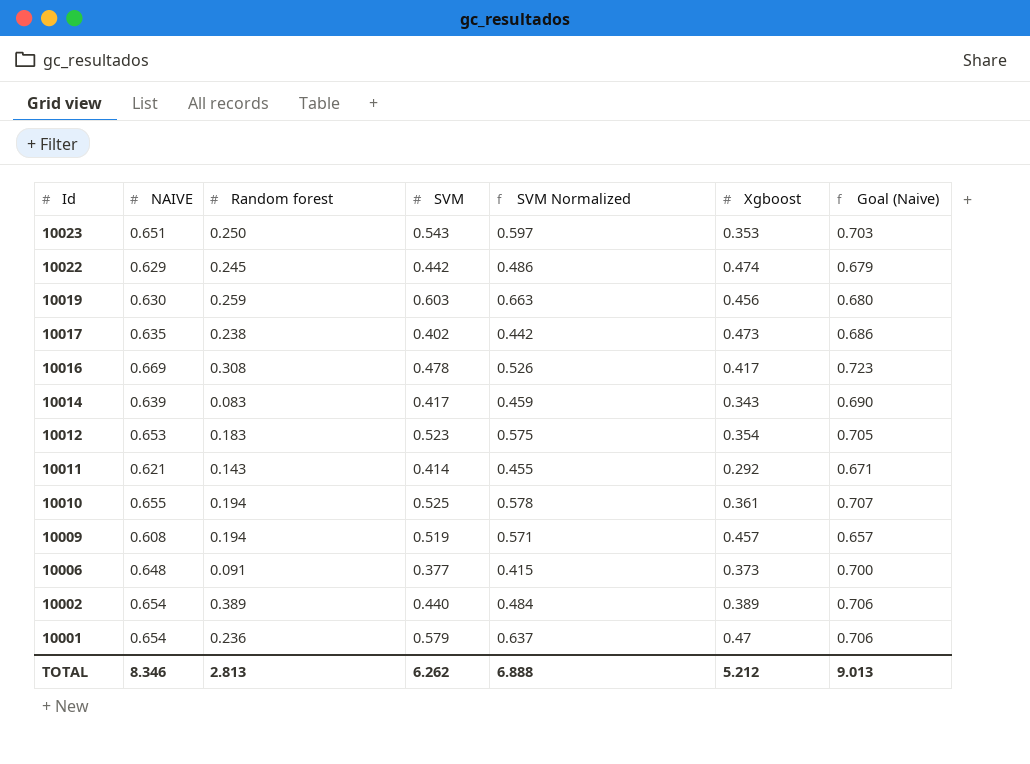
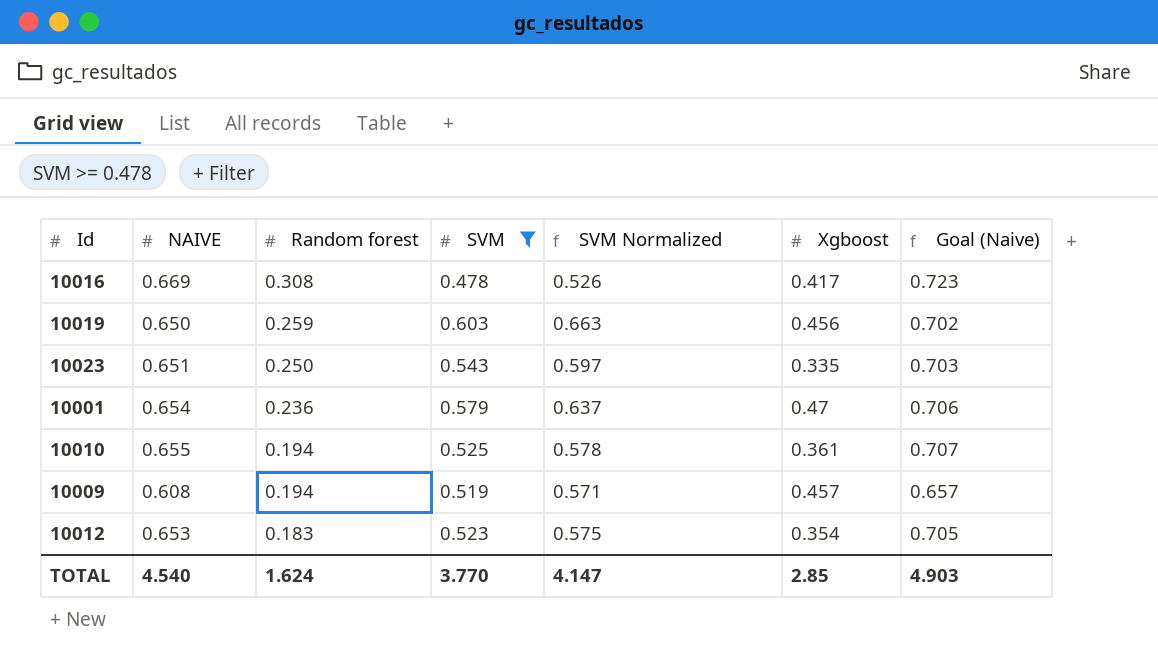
filter: none -> SVM >= 0.478
row order: Id descending -> Random forest descending
10019 | NAIVE: 0.630 -> 0.650
10019 | Goal (Naive): 0.680 -> 0.702
10023 | Xgboost: 0.353 -> 0.335
TOTAL | NAIVE: 8.346 -> 4.540
TOTAL | Random forest: 2.813 -> 1.624
TOTAL | SVM: 6.262 -> 3.770
TOTAL | SVM Normalized: 6.888 -> 4.147
TOTAL | Xgboost: 5.212 -> 2.85
TOTAL | Goal (Naive): 9.013 -> 4.903

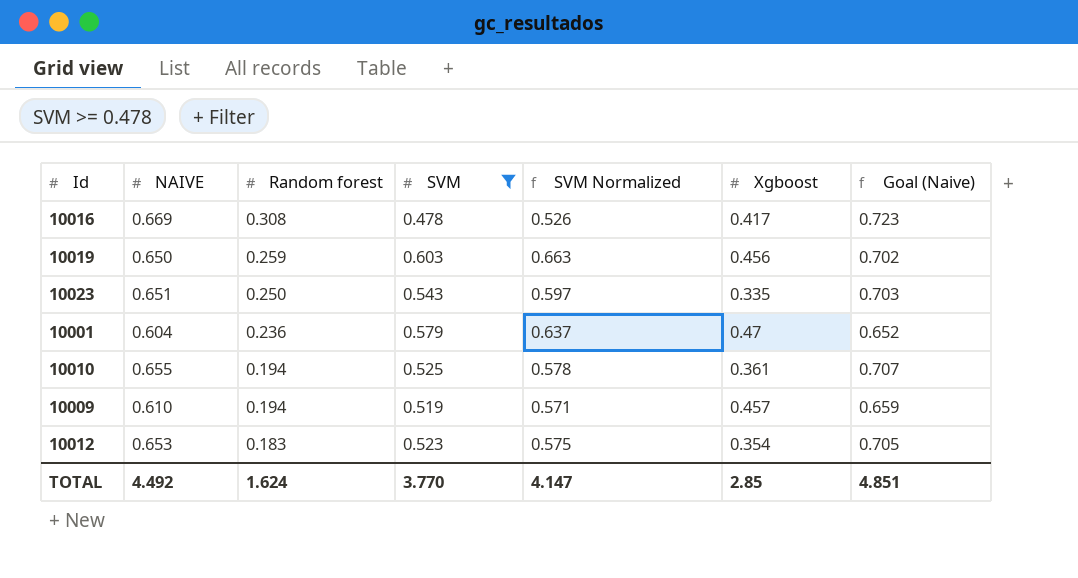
10001 | NAIVE: 0.654 -> 0.604
10001 | Goal (Naive): 0.706 -> 0.652
10009 | NAIVE: 0.608 -> 0.610
10009 | Goal (Naive): 0.657 -> 0.659
TOTAL | NAIVE: 4.540 -> 4.492
TOTAL | Goal (Naive): 4.903 -> 4.851

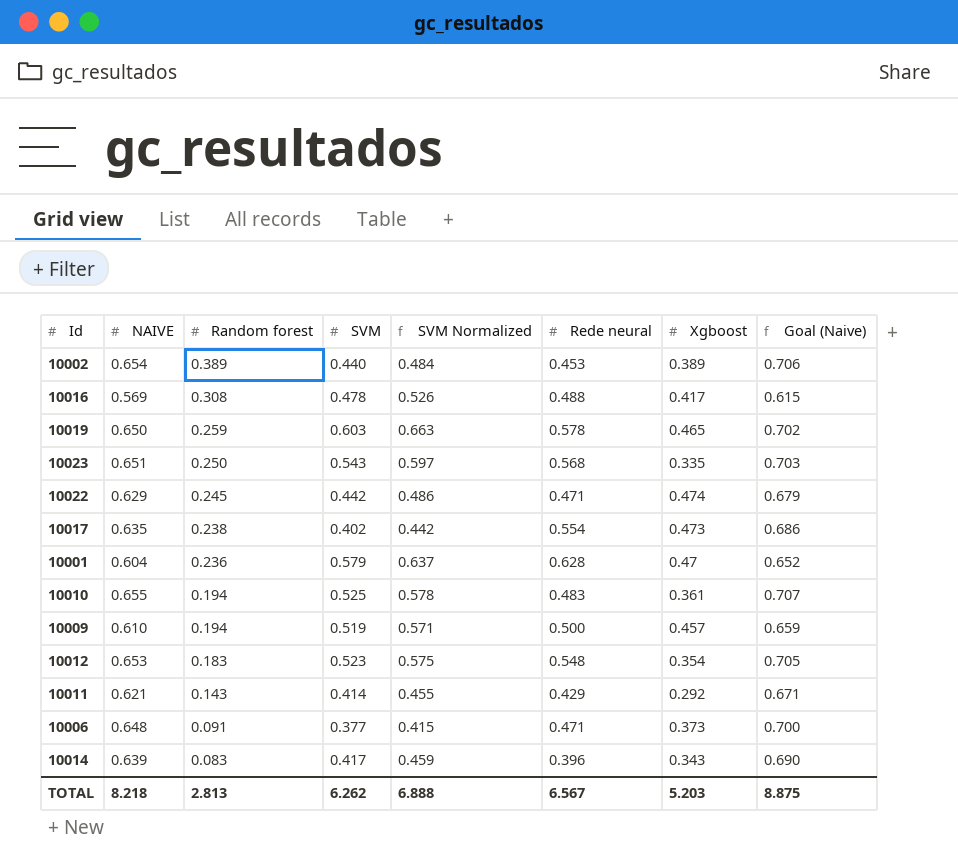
filter: SVM >= 0.478 -> none
column Rede neural | position: none -> 6
10016 | NAIVE: 0.669 -> 0.569
10016 | Goal (Naive): 0.723 -> 0.615
10019 | Xgboost: 0.456 -> 0.465
TOTAL | NAIVE: 4.492 -> 8.218
TOTAL | Random forest: 1.624 -> 2.813
TOTAL | SVM: 3.770 -> 6.262
TOTAL | SVM Normalized: 4.147 -> 6.888
TOTAL | Xgboost: 2.85 -> 5.203
TOTAL | Goal (Naive): 4.851 -> 8.875

